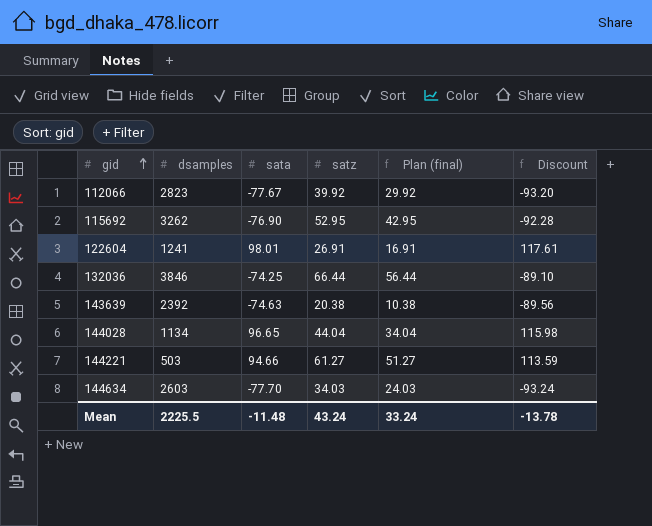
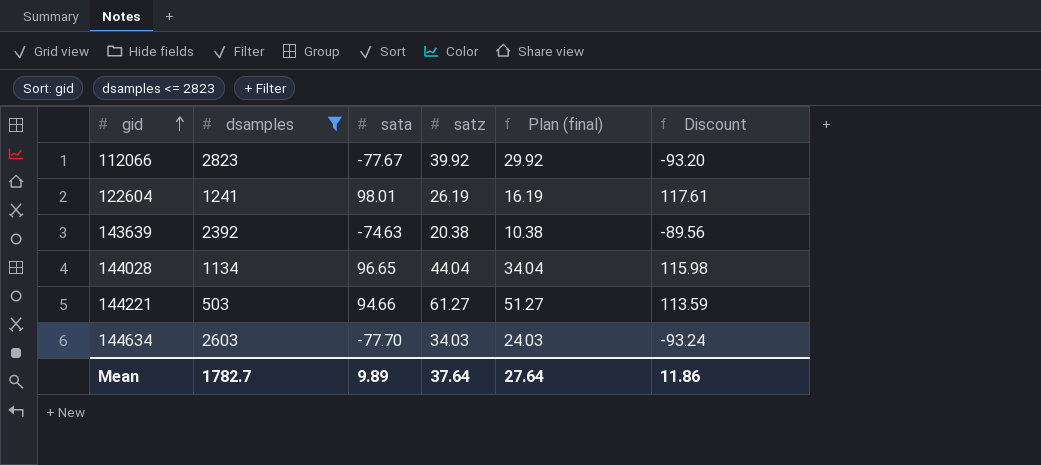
filter: none -> dsamples <= 2823
122604 | satz: 26.91 -> 26.19
122604 | Plan (final): 16.91 -> 16.19
Mean | dsamples: 2225.5 -> 1782.7
Mean | sata: -11.48 -> 9.89
Mean | satz: 43.24 -> 37.64
Mean | Plan (final): 33.24 -> 27.64
Mean | Discount: -13.78 -> 11.86

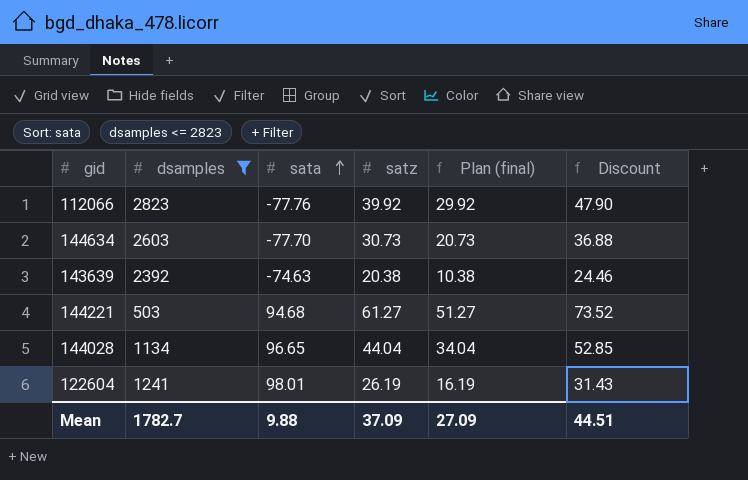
row order: gid ascending -> sata ascending
column Discount | formula: [sata] * 1.2 -> [satz] * 1.2
112066 | sata: -77.67 -> -77.76
144634 | satz: 34.03 -> 30.73
144634 | Plan (final): 24.03 -> 20.73
144221 | sata: 94.66 -> 94.68
Mean | sata: 9.89 -> 9.88
Mean | satz: 37.64 -> 37.09
Mean | Plan (final): 27.64 -> 27.09
Mean | Discount: 11.86 -> 44.51

